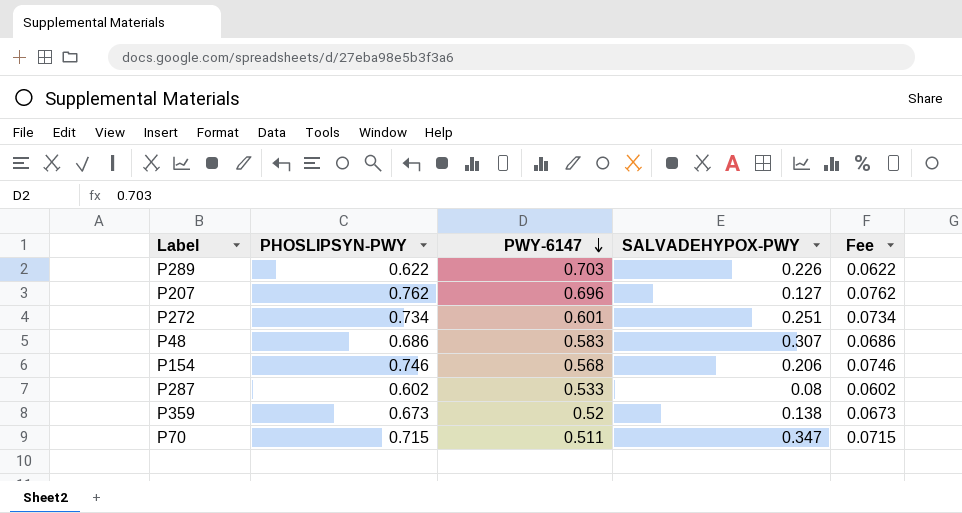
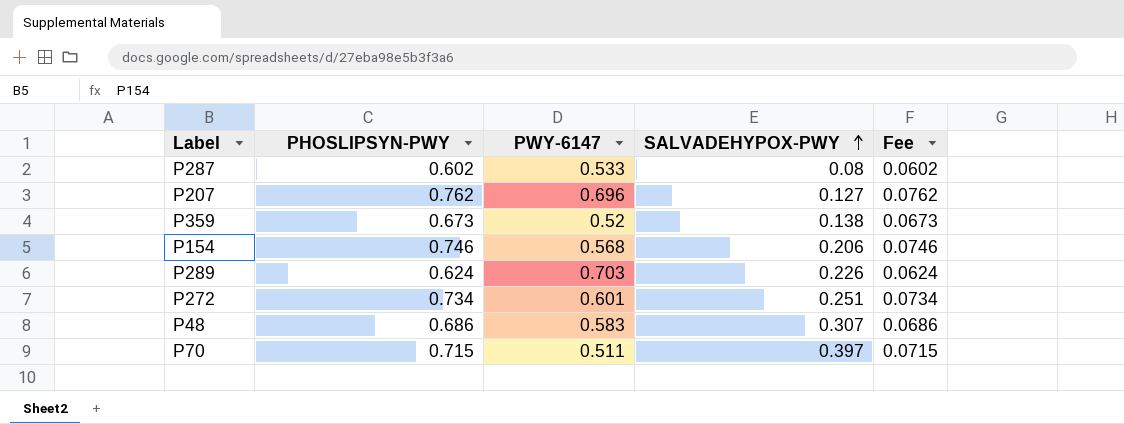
row order: PWY-6147 descending -> SALVADEHYPOX-PWY ascending
P289 | PHOSLIPSYN-PWY: 0.622 -> 0.624
P289 | Fee: 0.0622 -> 0.0624
P70 | SALVADEHYPOX-PWY: 0.347 -> 0.397

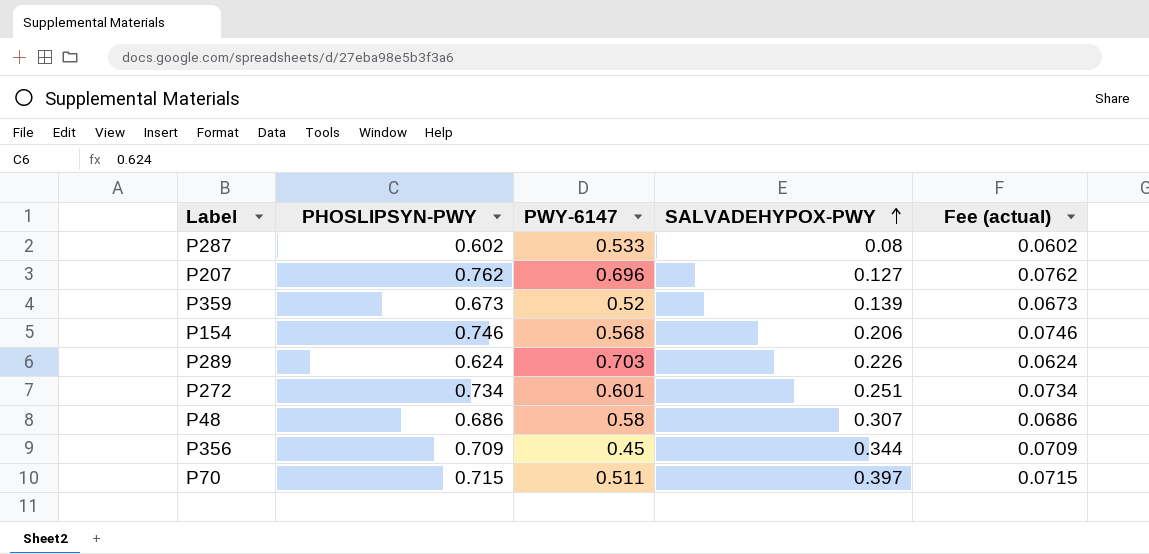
column name: Fee -> Fee (actual)
P359 | SALVADEHYPOX-PWY: 0.138 -> 0.139
P48 | PWY-6147: 0.583 -> 0.58
row P356: none -> 0.709 | 0.45 | 0.344 | 0.0709

